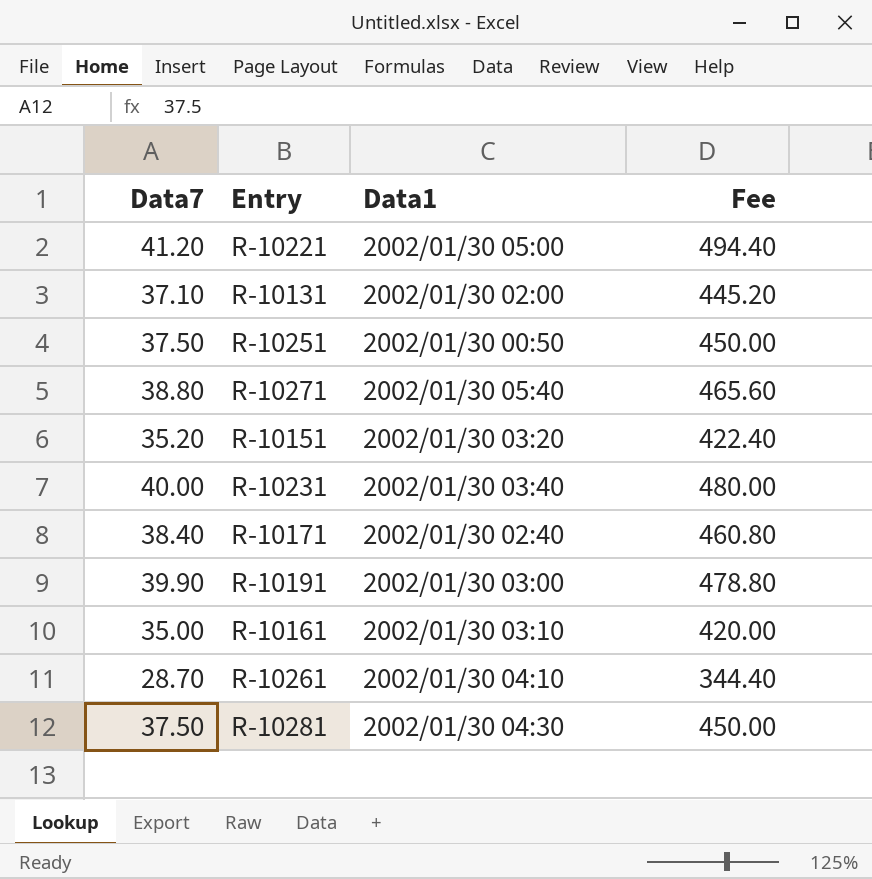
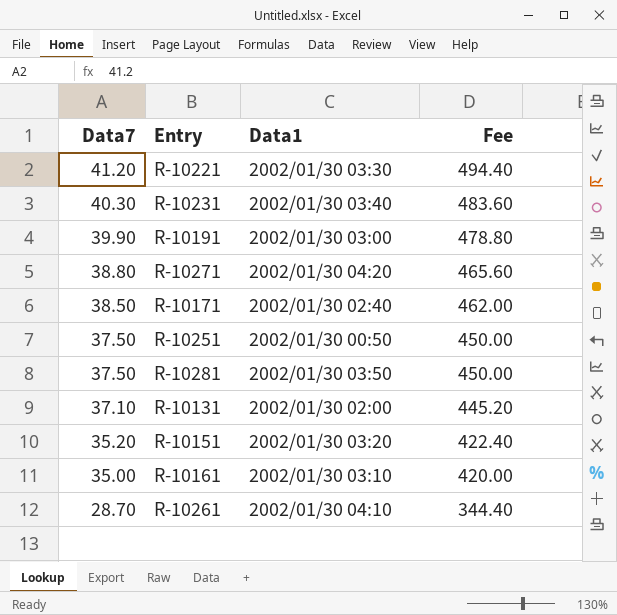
row order: none -> Data7 descending
R-10221 | Data1: 2002/01/30 05:00 -> 2002/01/30 03:30
R-10231 | Data7: 40.00 -> 40.30
R-10231 | Fee: 480.00 -> 483.60
R-10271 | Data1: 2002/01/30 05:40 -> 2002/01/30 04:20
R-10171 | Data7: 38.40 -> 38.50
R-10171 | Fee: 460.80 -> 462.00
R-10281 | Data1: 2002/01/30 04:30 -> 2002/01/30 03:50

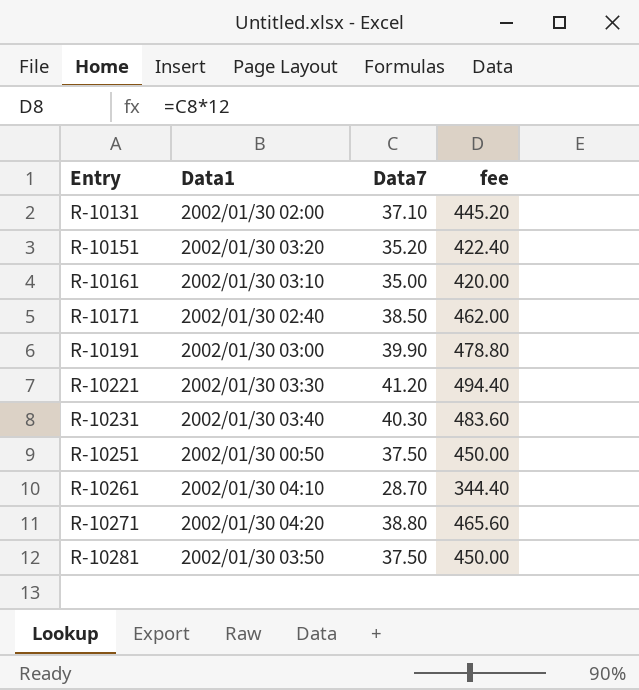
row order: Data7 descending -> Entry ascending
column Data7 | position: 1 -> 3
column name: Fee -> fee

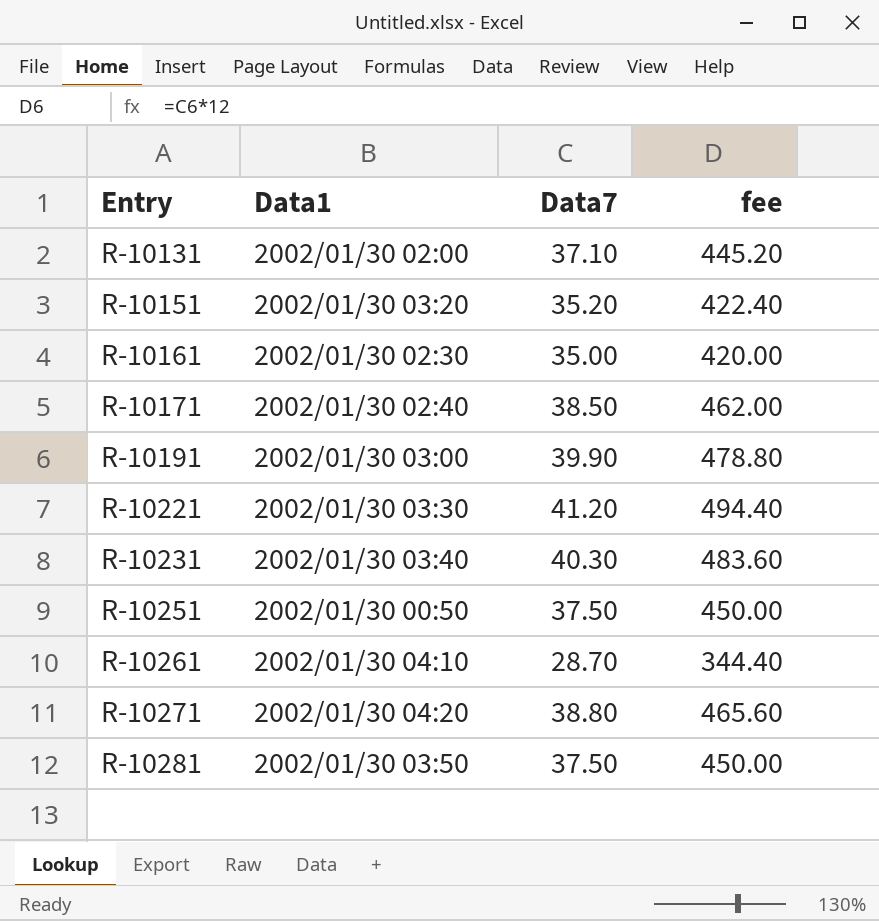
R-10161 | Data1: 2002/01/30 03:10 -> 2002/01/30 02:30

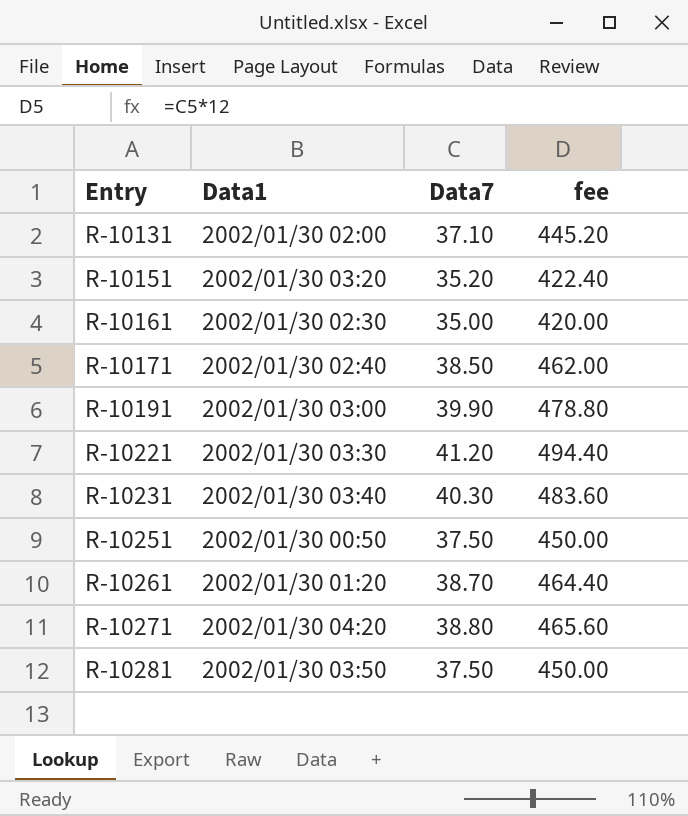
R-10261 | Data1: 2002/01/30 04:10 -> 2002/01/30 01:20
R-10261 | Data7: 28.70 -> 38.70
R-10261 | fee: 344.40 -> 464.40

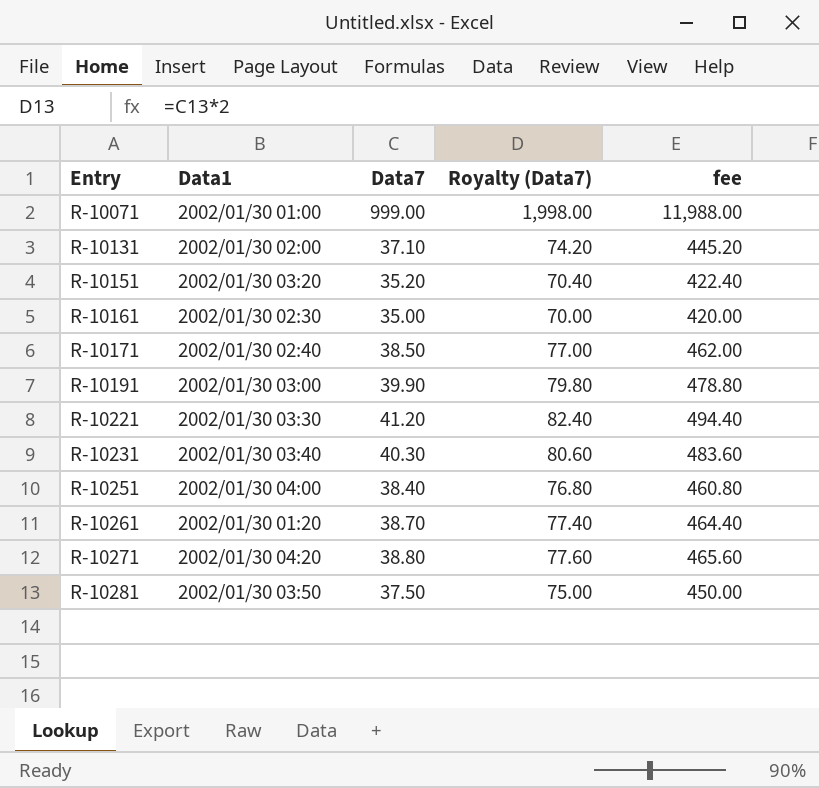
column Royalty (Data7) | formula: none -> [Data7] * 2
row R-10071: none -> 2002/01/30 01:00 | 999.00 | 1,998.00 | 11,988.00
R-10251 | Data1: 2002/01/30 00:50 -> 2002/01/30 04:00
R-10251 | Data7: 37.50 -> 38.40
R-10251 | fee: 450.00 -> 460.80

